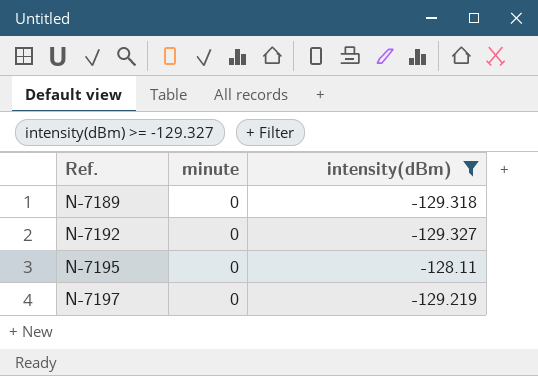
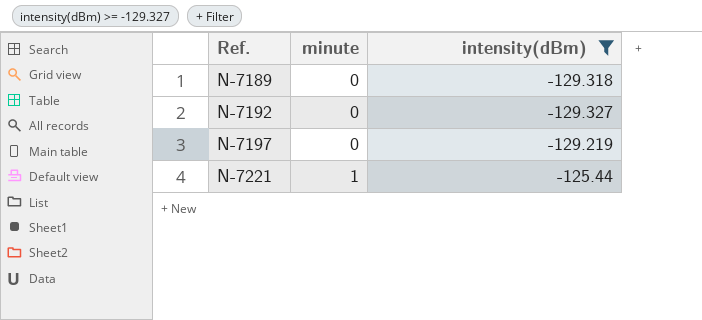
row N-7195: 0 | -128.11 -> none
row N-7221: none -> 1 | -125.44

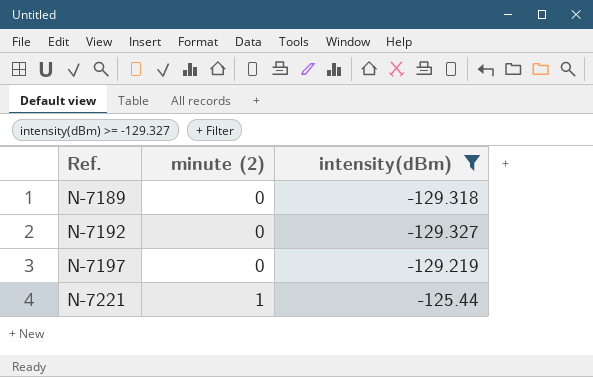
column name: minute -> minute (2)

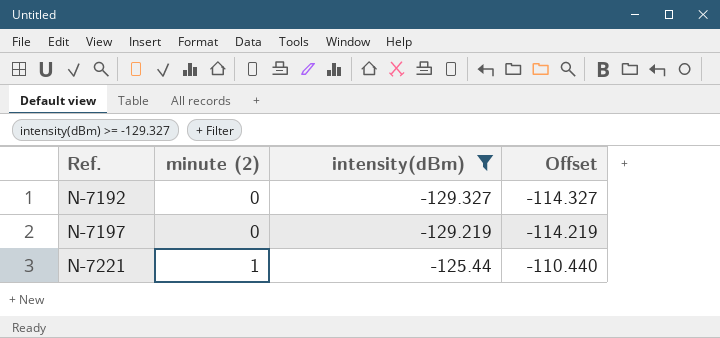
column Offset | formula: none -> [intensity(dBm)] + 15
row N-7189: 0 | -129.318 -> none

